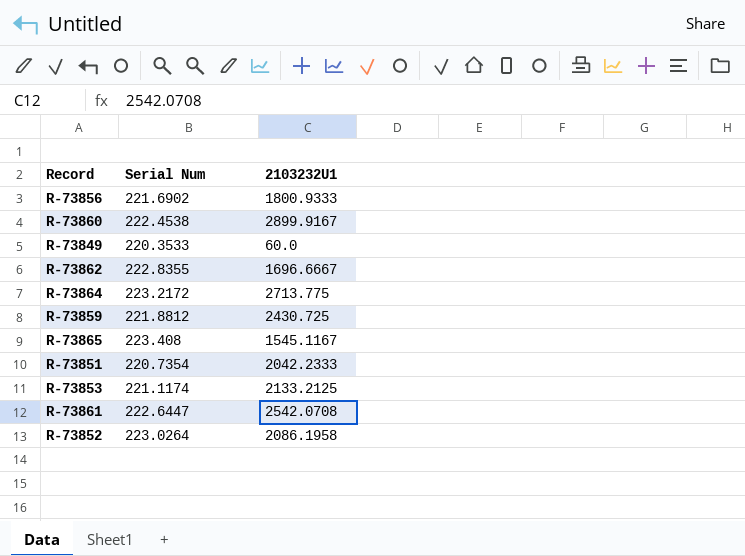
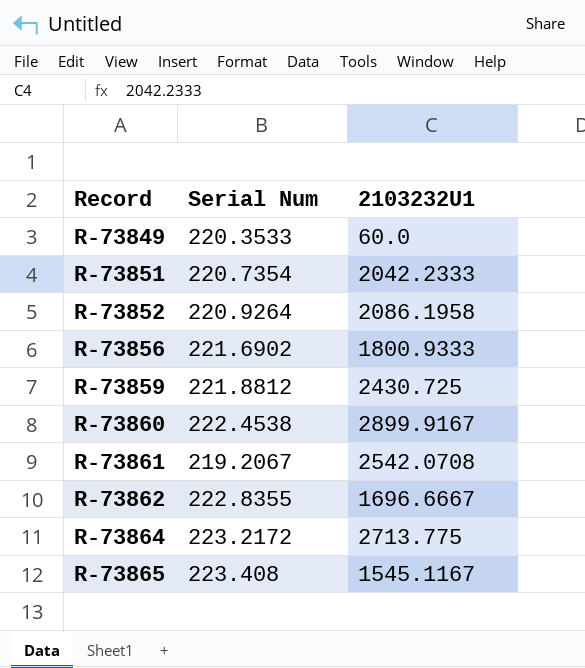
row order: none -> Record ascending
row R-73853: 221.1174 | 2133.2125 -> none
R-73852 | Serial Num: 223.0264 -> 220.9264
R-73861 | Serial Num: 222.6447 -> 219.2067

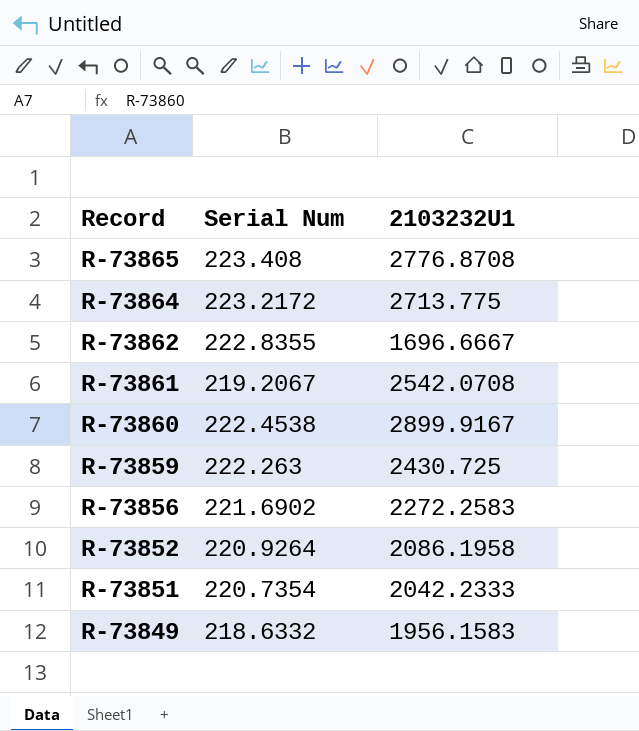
row order: Record ascending -> Record descending
R-73865 | 2103232U1: 1545.1167 -> 2776.8708
R-73859 | Serial Num: 221.8812 -> 222.263
R-73856 | 2103232U1: 1800.9333 -> 2272.2583
R-73849 | Serial Num: 220.3533 -> 218.6332
R-73849 | 2103232U1: 60.0 -> 1956.1583

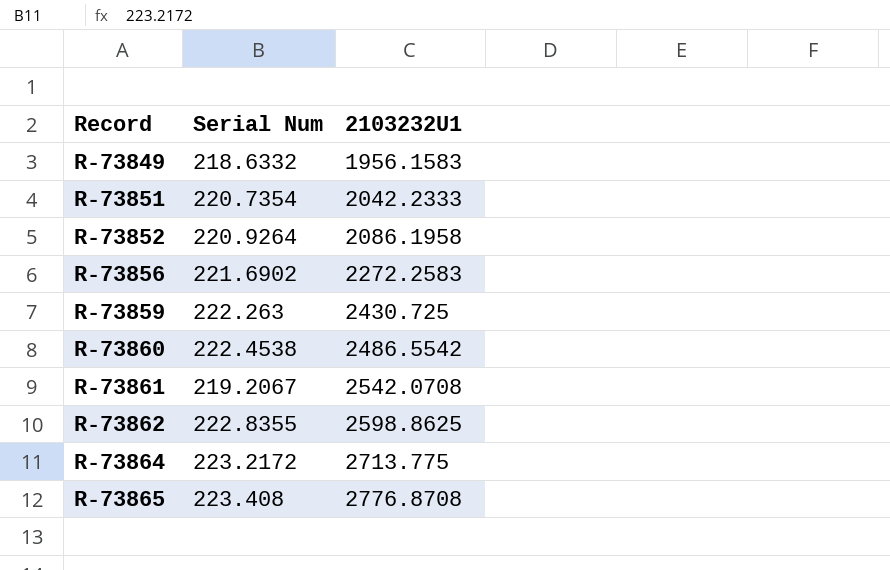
row order: Record descending -> Record ascending
R-73860 | 2103232U1: 2899.9167 -> 2486.5542
R-73862 | 2103232U1: 1696.6667 -> 2598.8625

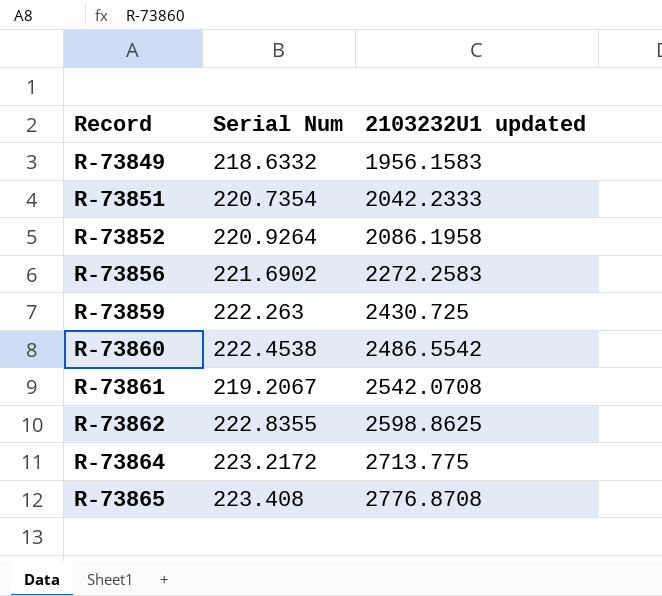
column name: 2103232U1 -> 2103232U1 updated

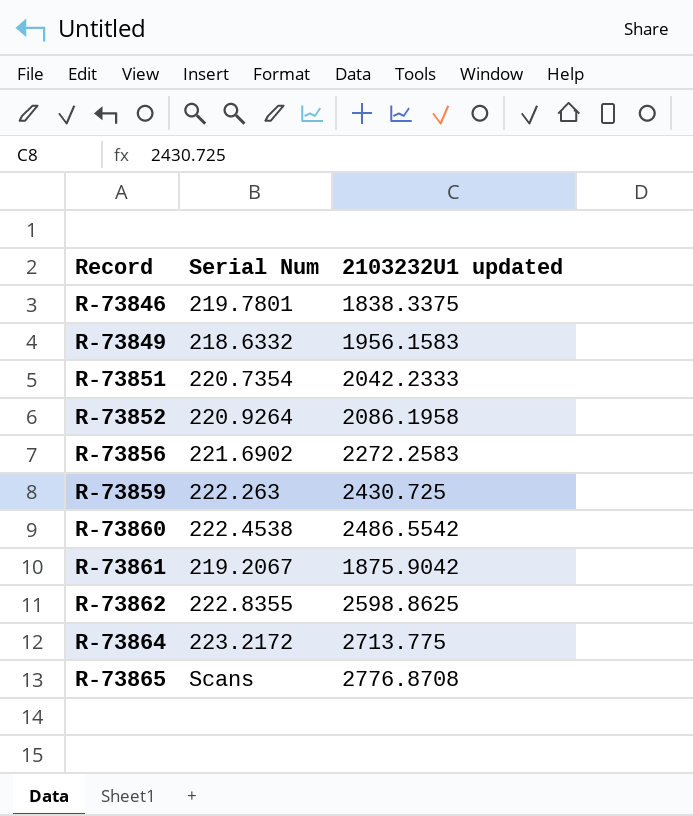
row R-73846: none -> 219.7801 | 1838.3375
R-73861 | 2103232U1 updated: 2542.0708 -> 1875.9042
R-73865 | Serial Num: 223.408 -> Scans

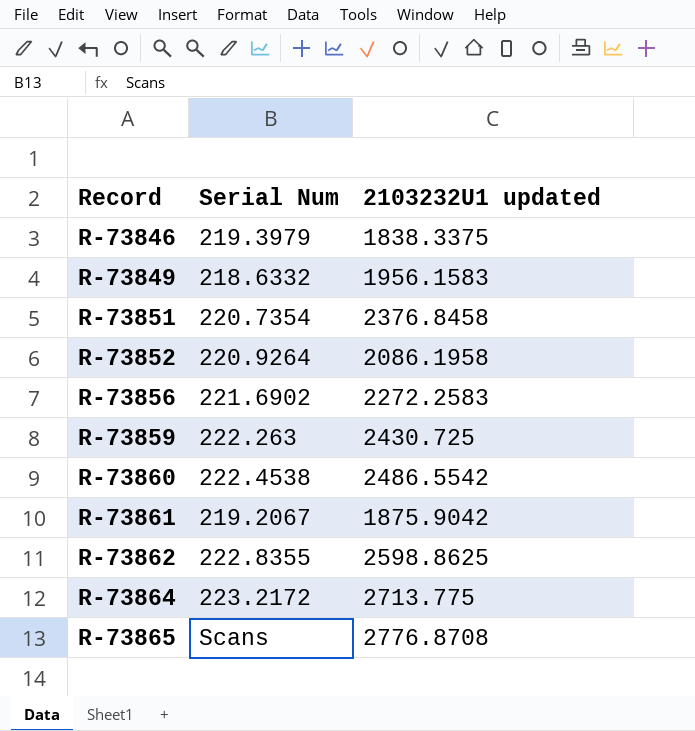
R-73846 | Serial Num: 219.7801 -> 219.3979
R-73851 | 2103232U1 updated: 2042.2333 -> 2376.8458

